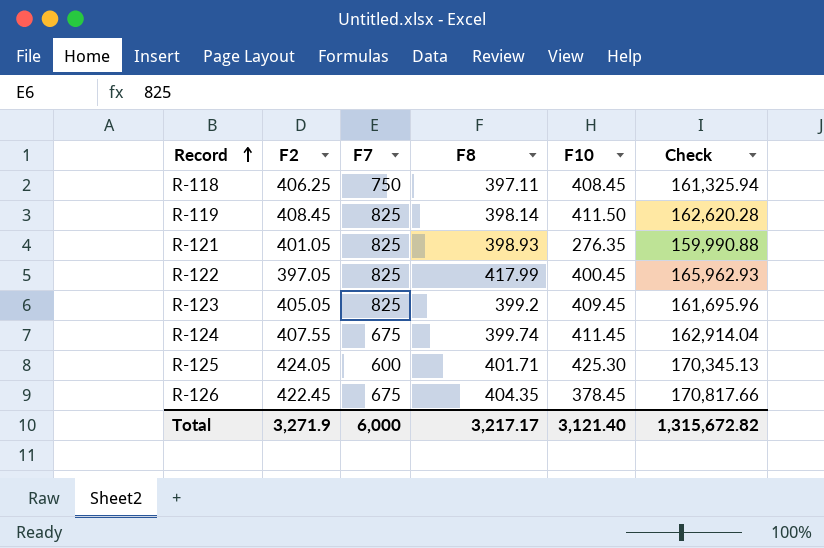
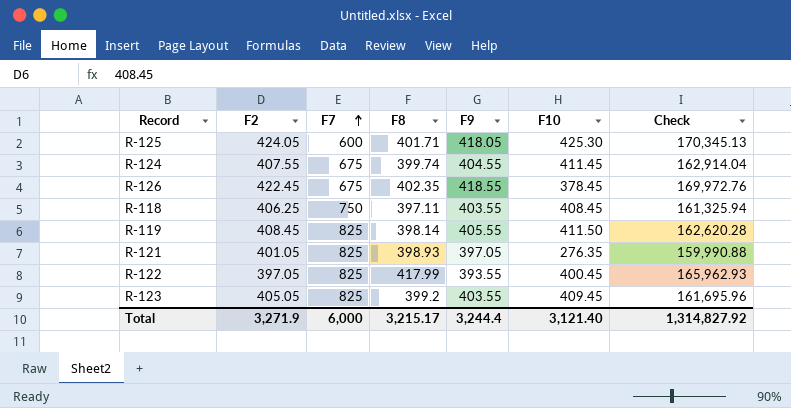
row order: Record ascending -> F7 ascending
column F9 | position: none -> 5
R-126 | F8: 404.35 -> 402.35
R-126 | Check: 170,817.66 -> 169,972.76
Total | F8: 3,217.17 -> 3,215.17
Total | Check: 1,315,672.82 -> 1,314,827.92

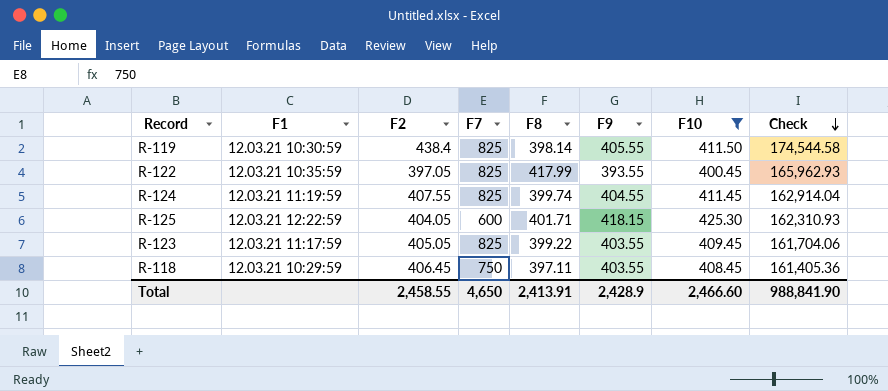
filter: none -> F10 >= 400.45
row order: F7 ascending -> Check descending
column F1 | position: none -> 2
R-119 | F2: 408.45 -> 438.4
R-119 | Check: 162,620.28 -> 174,544.58
R-124 | F7: 675 -> 825
R-125 | F2: 424.05 -> 404.05
R-125 | F9: 418.05 -> 418.15
R-125 | Check: 170,345.13 -> 162,310.93
R-123 | F8: 399.2 -> 399.22
R-123 | Check: 161,695.96 -> 161,704.06
R-118 | F2: 406.25 -> 406.45
R-118 | Check: 161,325.94 -> 161,405.36
Total | F2: 3,271.9 -> 2,458.55
Total | F7: 6,000 -> 4,650
Total | F8: 3,215.17 -> 2,413.91
Total | F9: 3,244.4 -> 2,428.9
Total | F10: 3,121.40 -> 2,466.60
Total | Check: 1,314,827.92 -> 988,841.90

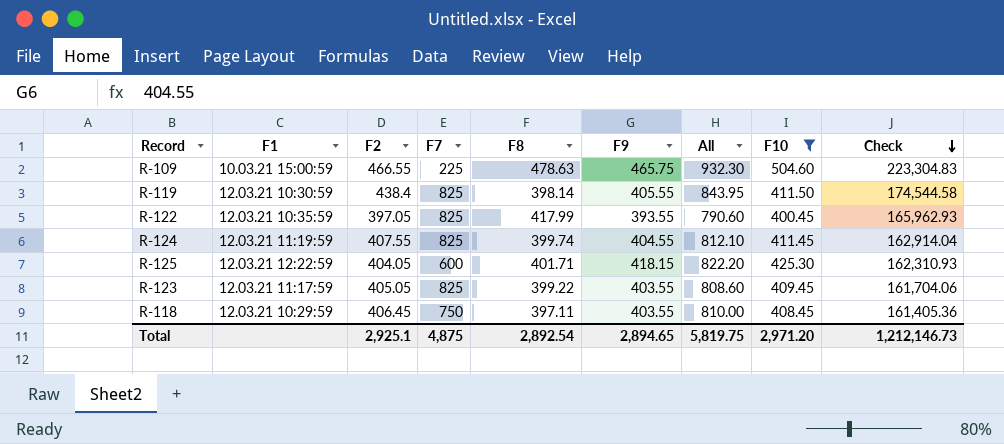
column All | formula: none -> [F2] + [F9]
row R-109: none -> 10.03.21 15:00:59 | 466.55 | 225 | 478.63 | 465.75 | 932.30 | 504.60 | 223,304.83
Total | F2: 2,458.55 -> 2,925.1
Total | F7: 4,650 -> 4,875
Total | F8: 2,413.91 -> 2,892.54
Total | F9: 2,428.9 -> 2,894.65
Total | F10: 2,466.60 -> 2,971.20
Total | Check: 988,841.90 -> 1,212,146.73

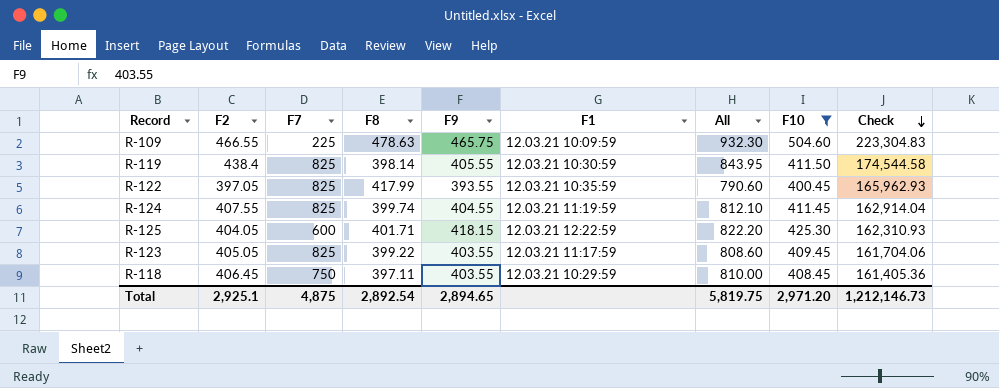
column F1 | position: 2 -> 6
R-109 | F1: 10.03.21 15:00:59 -> 12.03.21 10:09:59

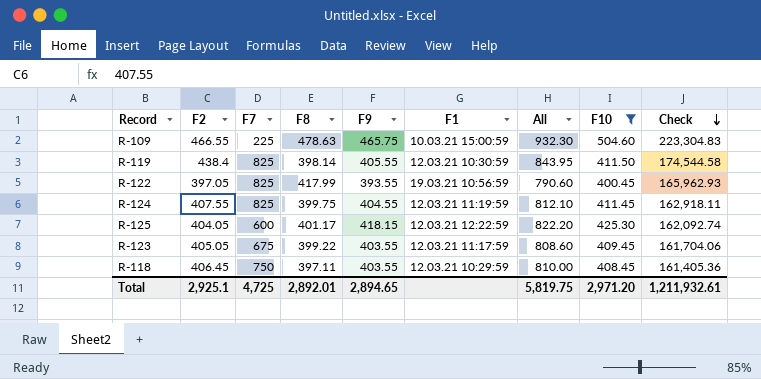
R-109 | F1: 12.03.21 10:09:59 -> 10.03.21 15:00:59
R-122 | F1: 12.03.21 10:35:59 -> 19.03.21 10:56:59
R-124 | F8: 399.74 -> 399.75
R-124 | Check: 162,914.04 -> 162,918.11
R-125 | F8: 401.71 -> 401.17
R-125 | Check: 162,310.93 -> 162,092.74
R-123 | F7: 825 -> 675
Total | F7: 4,875 -> 4,725
Total | F8: 2,892.54 -> 2,892.01
Total | Check: 1,212,146.73 -> 1,211,932.61

